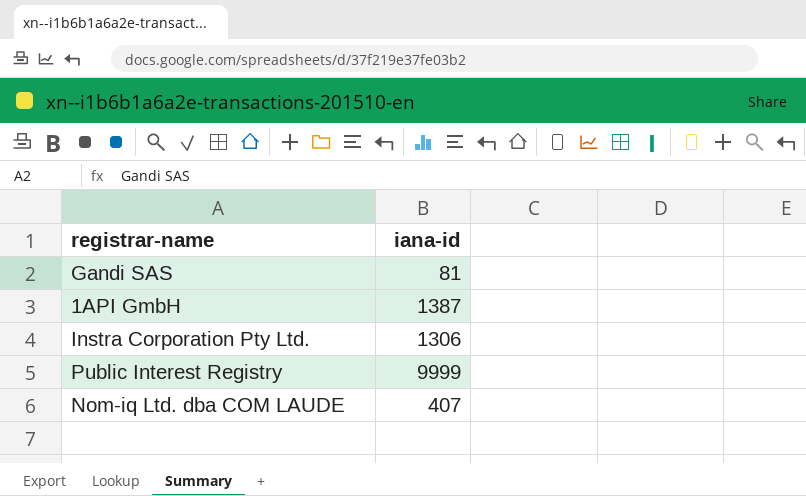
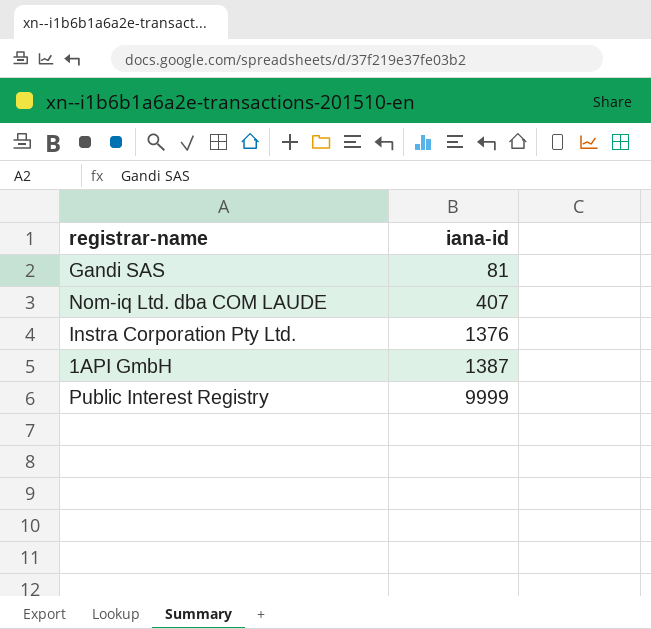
row order: none -> iana-id ascending
Instra Corporation Pty Ltd. | iana-id: 1306 -> 1376

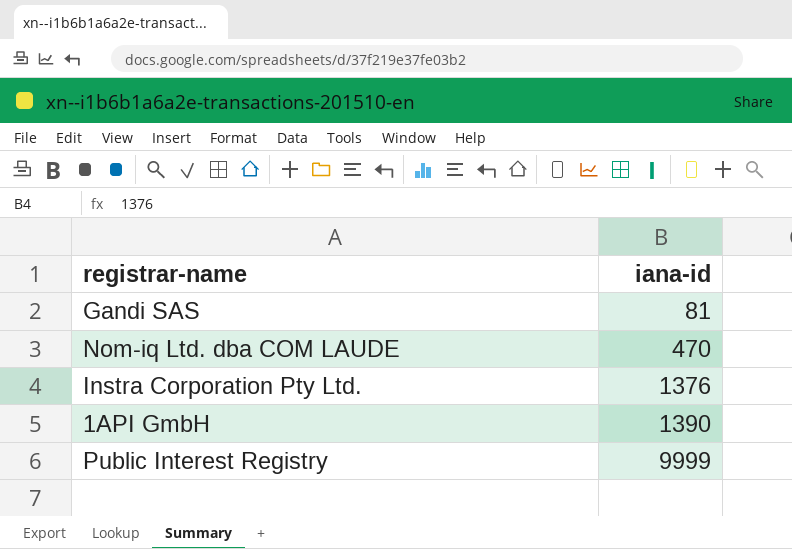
Nom-iq Ltd. dba COM LAUDE | iana-id: 407 -> 470
1API GmbH | iana-id: 1387 -> 1390

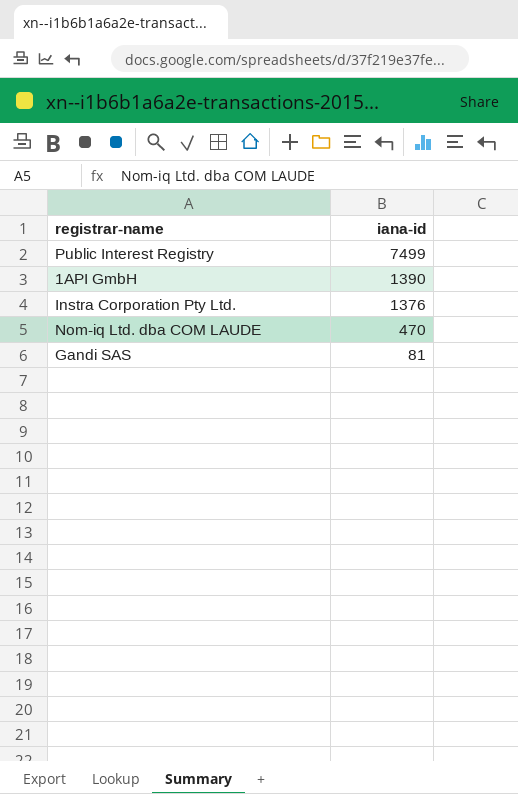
row order: iana-id ascending -> iana-id descending
Public Interest Registry | iana-id: 9999 -> 7499

